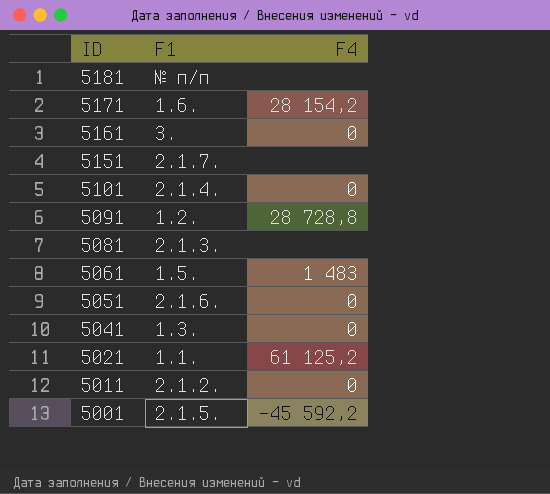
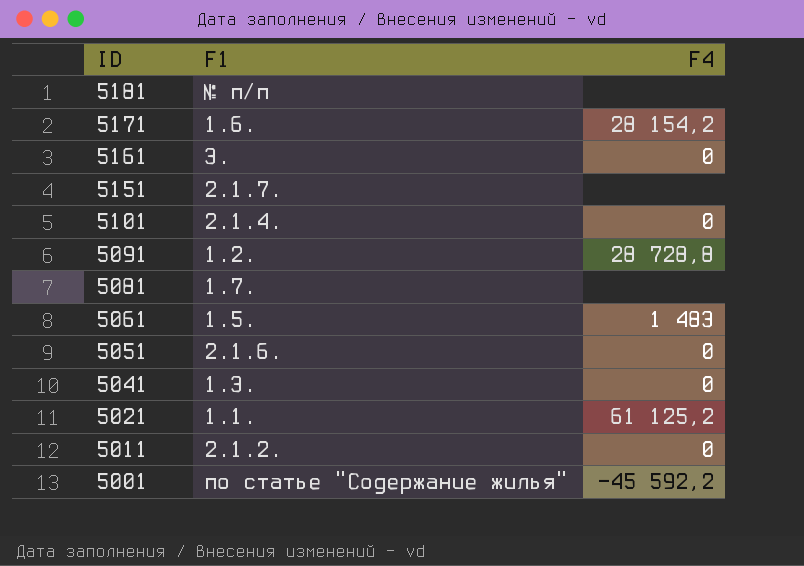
5081 | F1: 2.1.3. -> 1.7.
5001 | F1: 2.1.5. -> по статье "Содержание жилья"

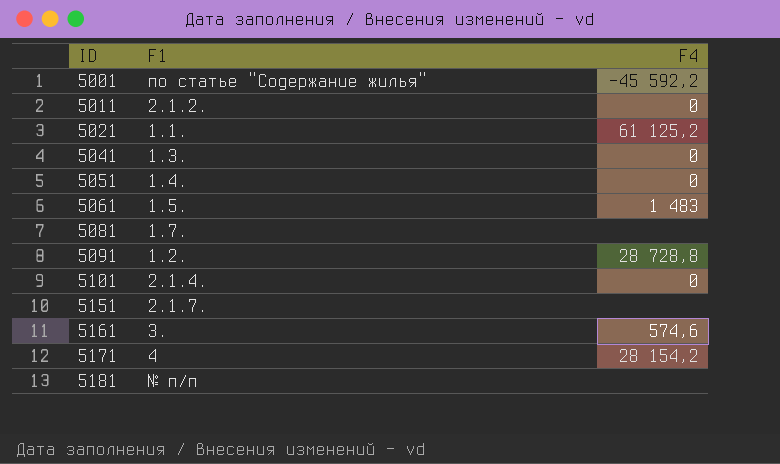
row order: ID descending -> ID ascending
5051 | F1: 2.1.6. -> 1.4.
5161 | F4: 0 -> 574,6
5171 | F1: 1.6. -> 4

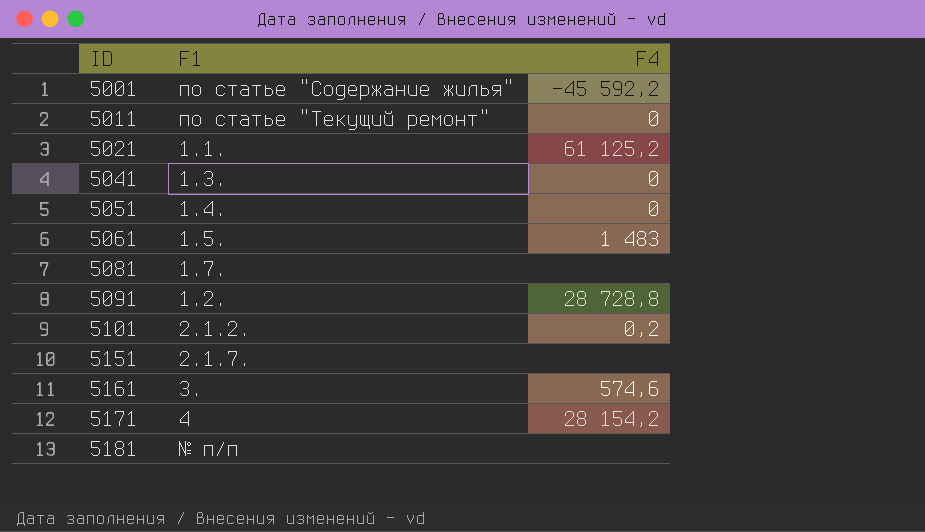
5011 | F1: 2.1.2. -> по статье "Текущий ремонт"
5101 | F1: 2.1.4. -> 2.1.2.
5101 | F4: 0 -> 0,2

